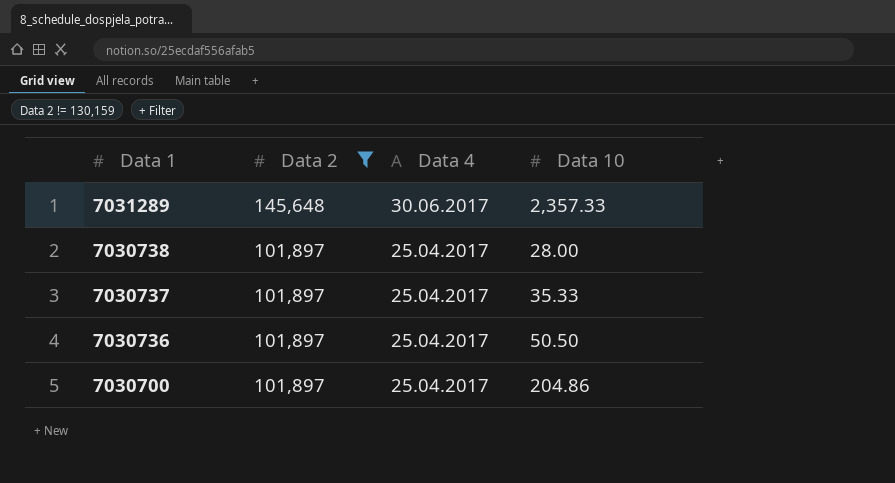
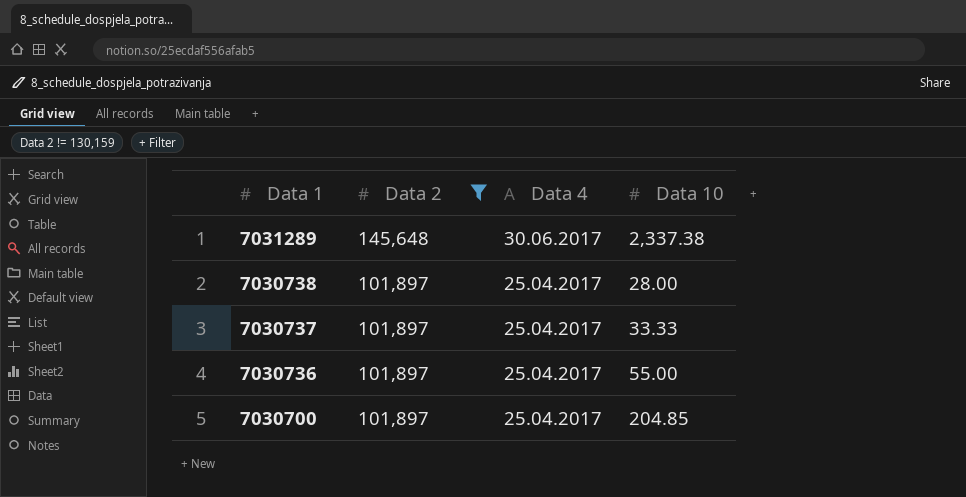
7031289 | Data 10: 2,357.33 -> 2,337.38
7030737 | Data 10: 35.33 -> 33.33
7030736 | Data 10: 50.50 -> 55.00
7030700 | Data 10: 204.86 -> 204.85

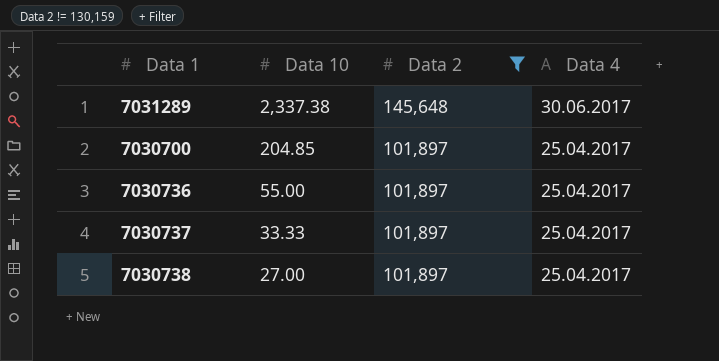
row order: Data 1 descending -> Data 10 descending
column Data 10 | position: 4 -> 2
7030738 | Data 10: 28.00 -> 27.00

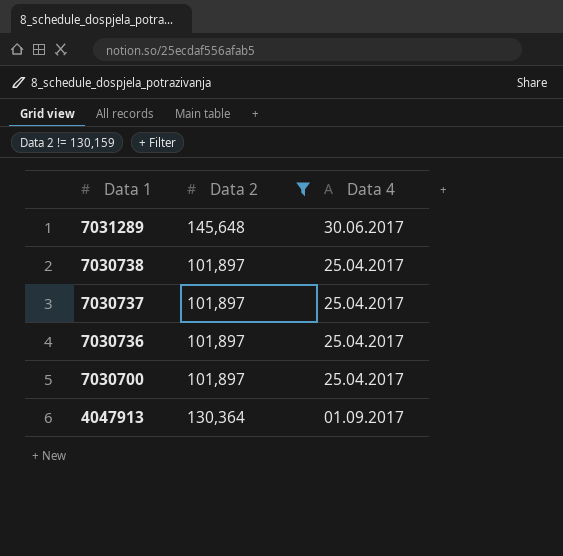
row order: Data 10 descending -> Data 1 descending
column Data 10 | position: 2 -> none
row 4047913: none -> 130,364 | 01.09.2017

